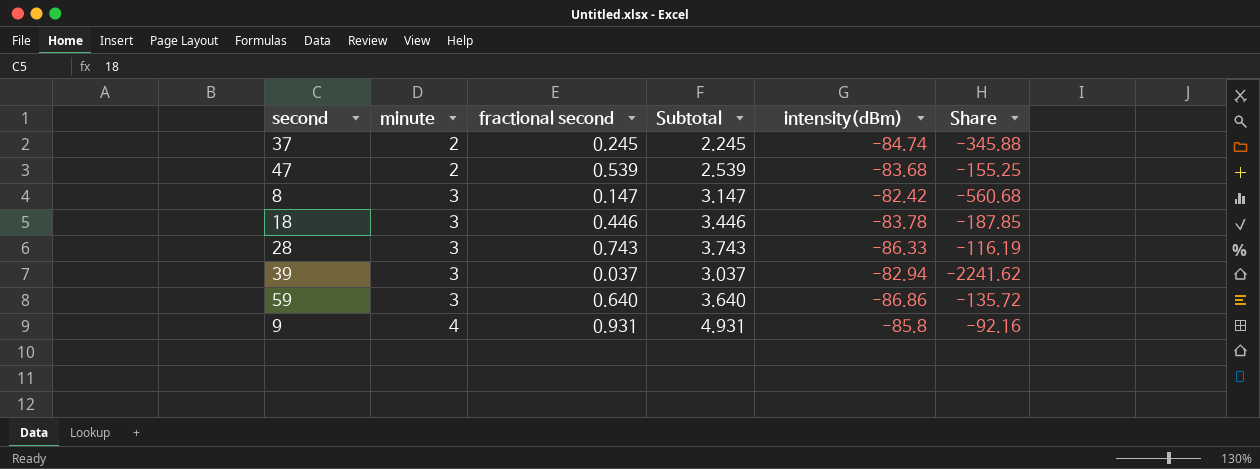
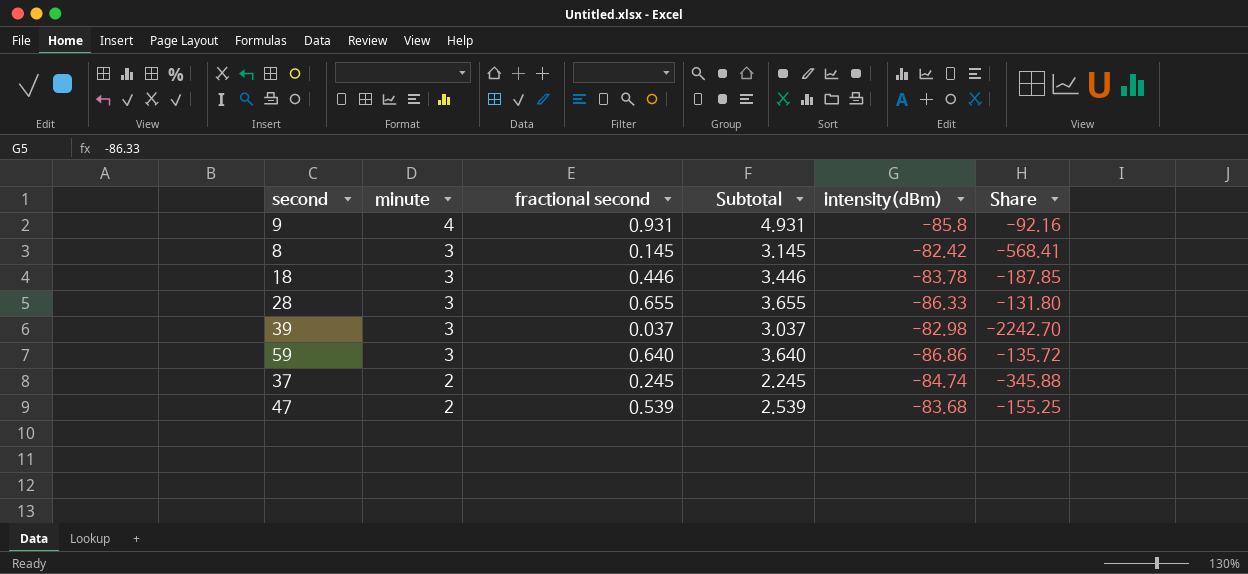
row order: minute ascending -> minute descending
8 | fractional second: 0.147 -> 0.145
8 | Subtotal: 3.147 -> 3.145
8 | Share: -560.68 -> -568.41
28 | fractional second: 0.743 -> 0.655
28 | Subtotal: 3.743 -> 3.655
28 | Share: -116.19 -> -131.80
39 | intensity(dBm): -82.94 -> -82.98
39 | Share: -2241.62 -> -2242.70

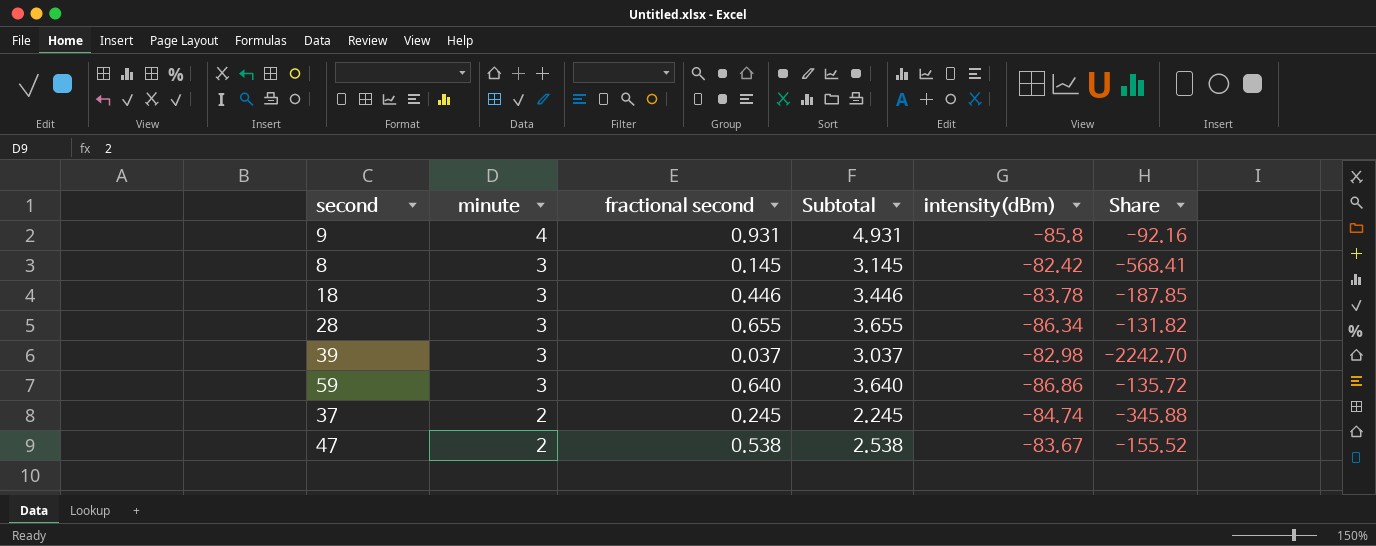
28 | intensity(dBm): -86.33 -> -86.34
28 | Share: -131.80 -> -131.82
47 | fractional second: 0.539 -> 0.538
47 | Subtotal: 2.539 -> 2.538
47 | intensity(dBm): -83.68 -> -83.67
47 | Share: -155.25 -> -155.52

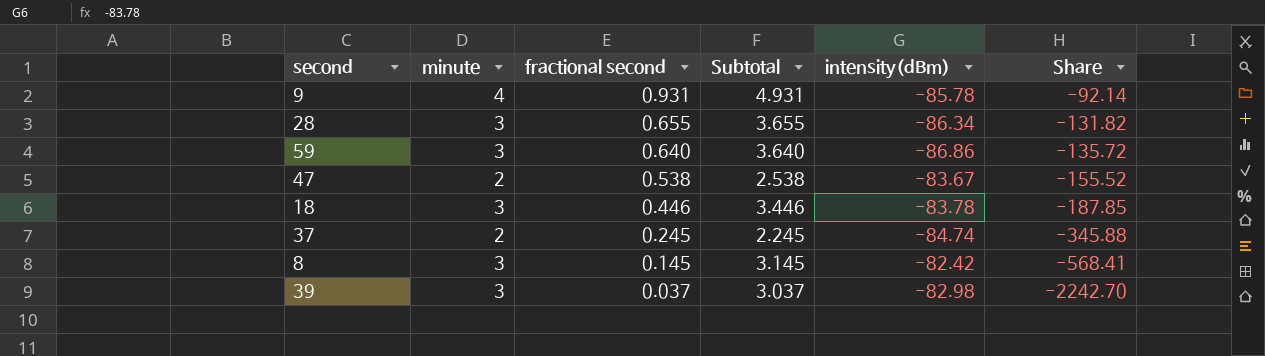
row order: minute descending -> fractional second descending
9 | intensity(dBm): -85.8 -> -85.78
9 | Share: -92.16 -> -92.14

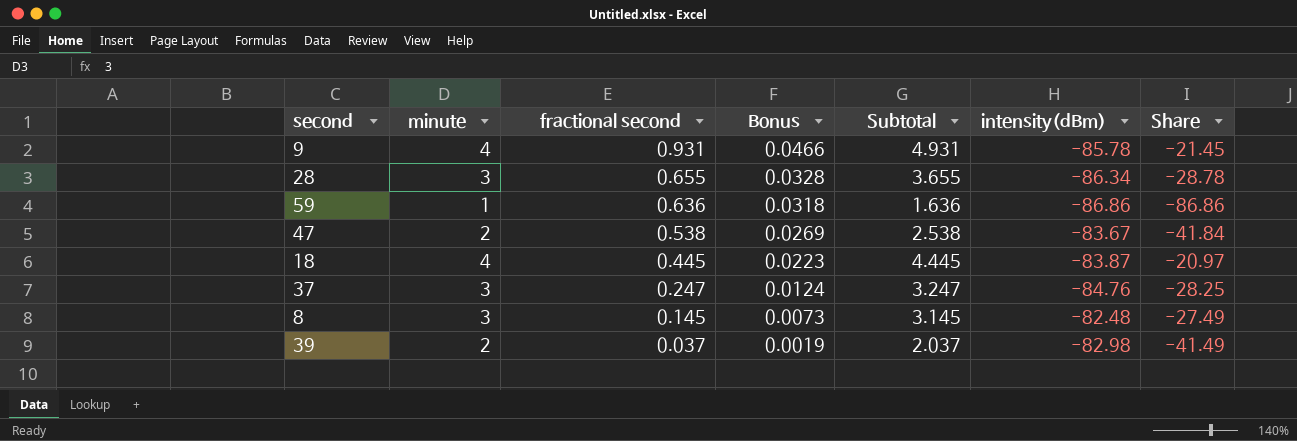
column Bonus | formula: none -> [fractional second] * 0.05
column Share | formula: [intensity(dBm)] / [fractional second] -> [intensity(dBm)] / [minute]
59 | minute: 3 -> 1
59 | fractional second: 0.640 -> 0.636
59 | Subtotal: 3.640 -> 1.636
18 | minute: 3 -> 4
18 | fractional second: 0.446 -> 0.445
18 | Subtotal: 3.446 -> 4.445
18 | intensity(dBm): -83.78 -> -83.87
37 | minute: 2 -> 3
37 | fractional second: 0.245 -> 0.247
37 | Subtotal: 2.245 -> 3.247
37 | intensity(dBm): -84.74 -> -84.76
8 | intensity(dBm): -82.42 -> -82.48
39 | minute: 3 -> 2
39 | Subtotal: 3.037 -> 2.037

